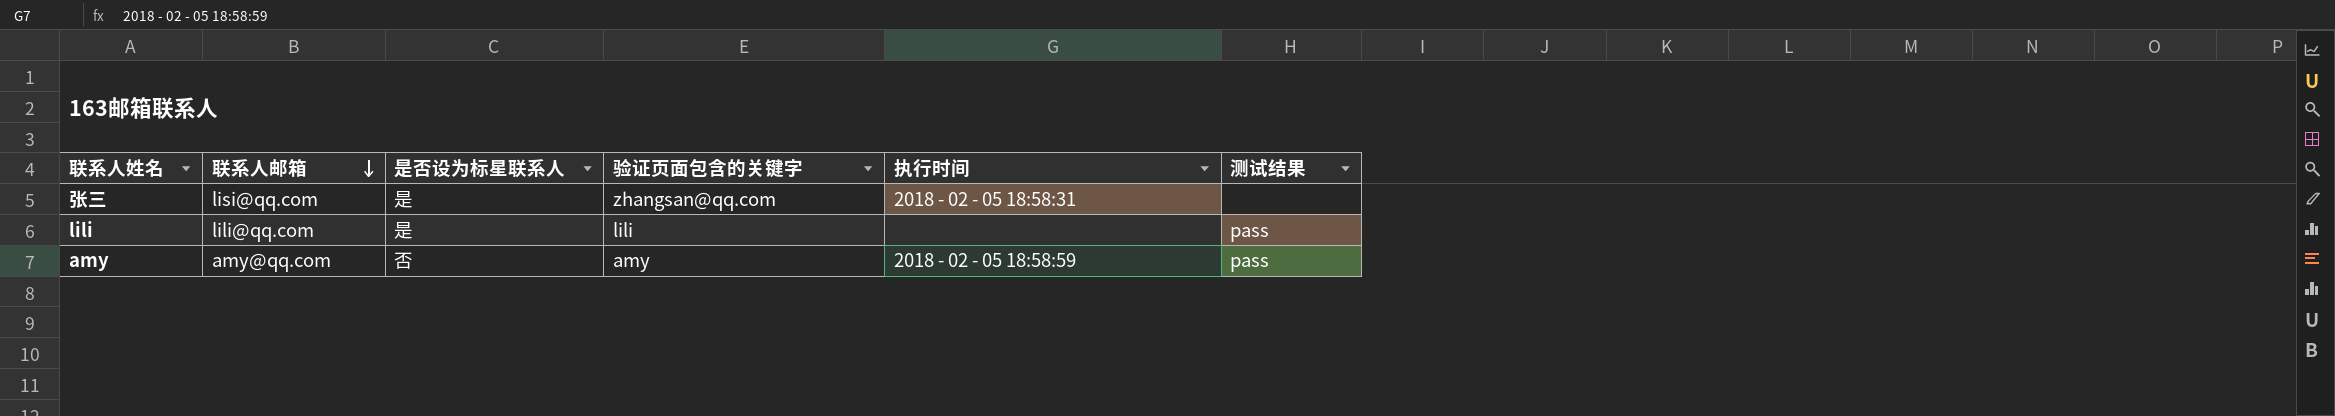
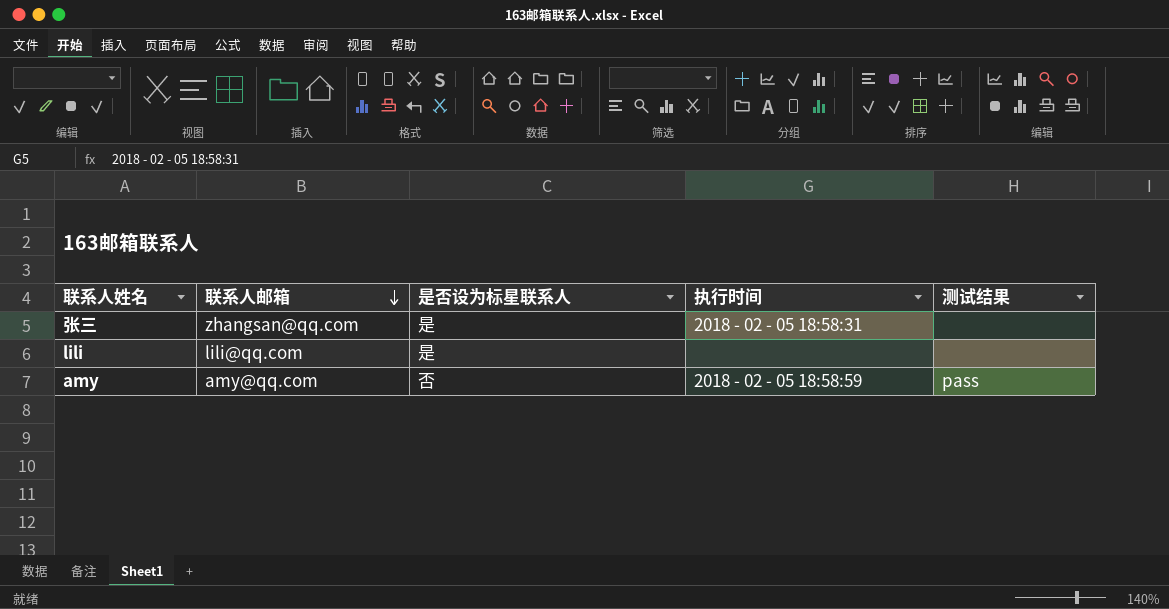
column 验证页面包含的关键字 | position: 4 -> none
张三 | 联系人邮箱: lisi@qq.com -> zhangsan@qq.com
lili | 测试结果: pass -> none

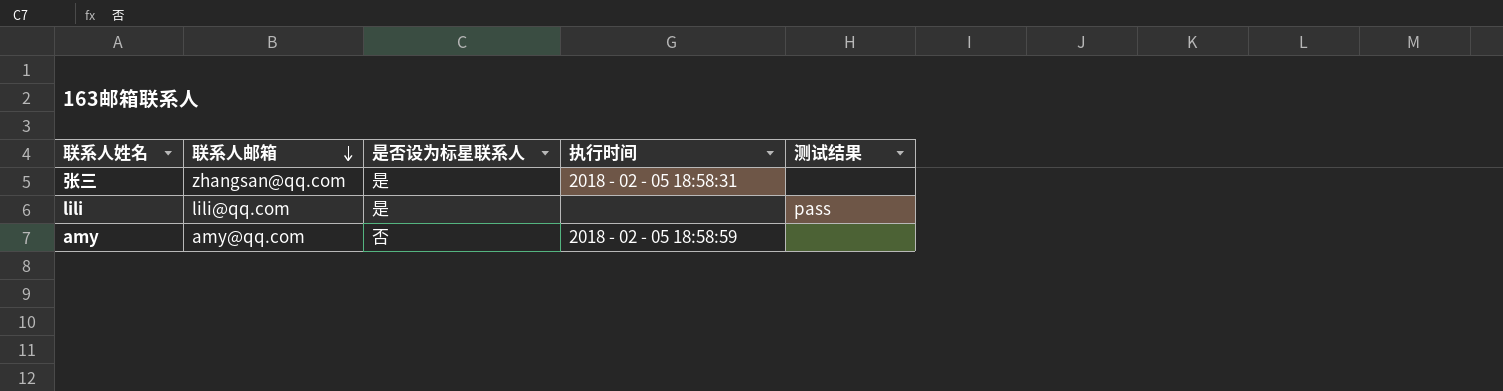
lili | 测试结果: none -> pass
amy | 测试结果: pass -> none

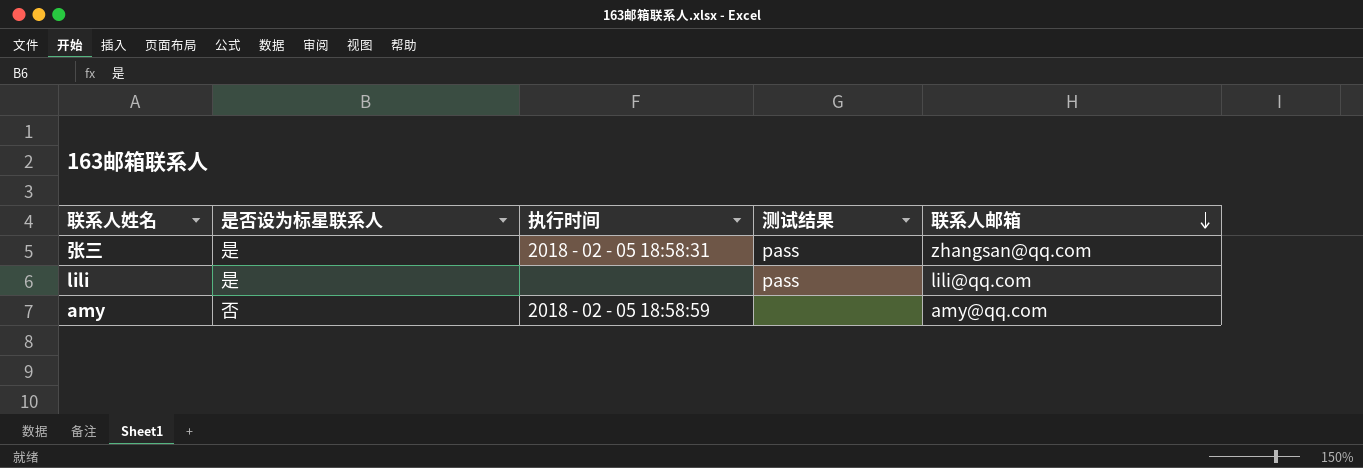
column 联系人邮箱 | position: 2 -> 5
张三 | 测试结果: none -> pass

